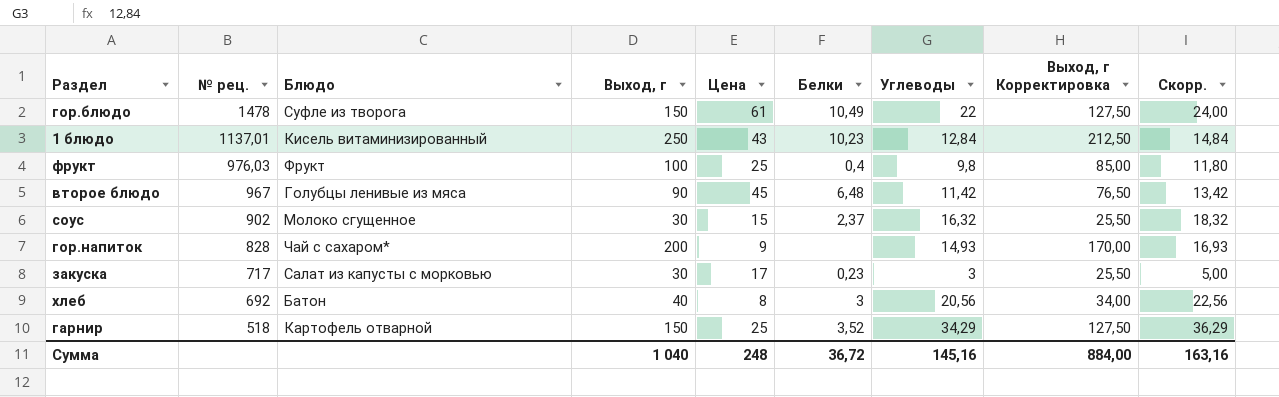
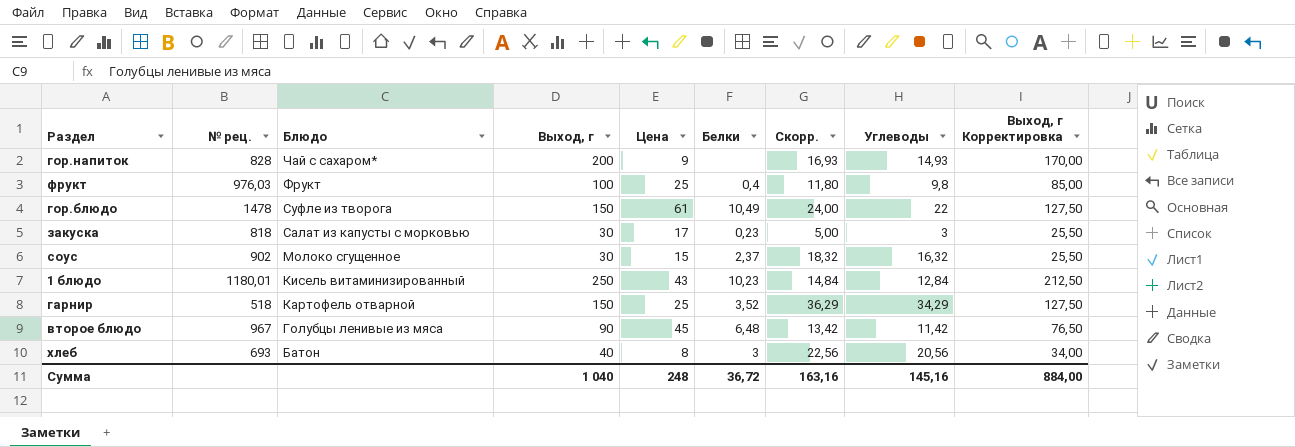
row order: № рец. descending -> Блюдо descending
column Скорр. | position: 9 -> 7
закуска | № рец.: 717 -> 818
1 блюдо | № рец.: 1137,01 -> 1180,01
хлеб | № рец.: 692 -> 693

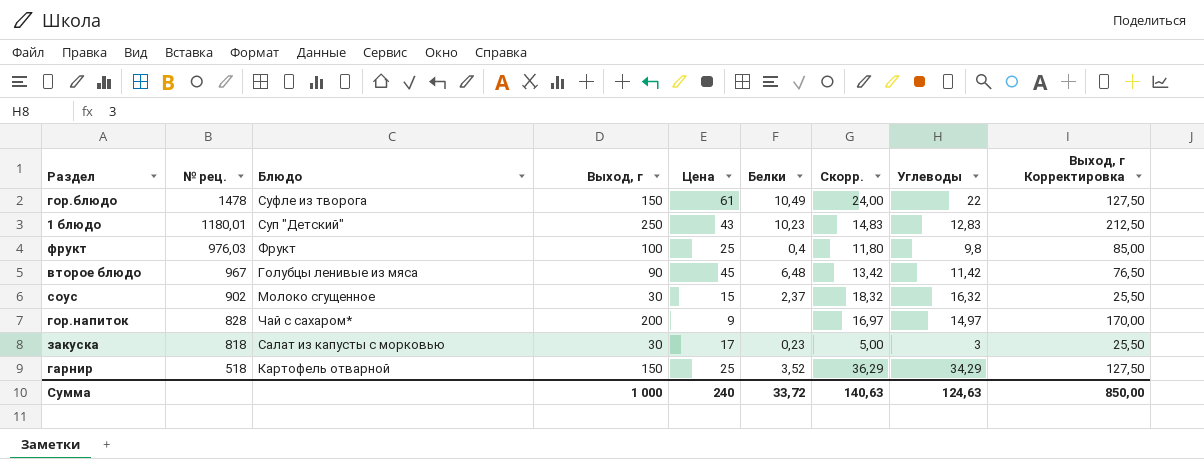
row order: Блюдо descending -> № рец. descending
row хлеб: 693 | Батон | 40 | 8 | 3 | 22,56 | 20,56 | 34,00 -> none
1 блюдо | Блюдо: Кисель витаминизированный -> Суп "Детский"
1 блюдо | Скорр.: 14,84 -> 14,83
1 блюдо | Углеводы: 12,84 -> 12,83
гор.напиток | Скорр.: 16,93 -> 16,97
гор.напиток | Углеводы: 14,93 -> 14,97
Сумма | Выход, г: 1 040 -> 1 000
Сумма | Цена: 248 -> 240
Сумма | Белки: 36,72 -> 33,72
Сумма | Скорр.: 163,16 -> 140,63
Сумма | Углеводы: 145,16 -> 124,63
Сумма | Выход, г Корректировка: 884,00 -> 850,00

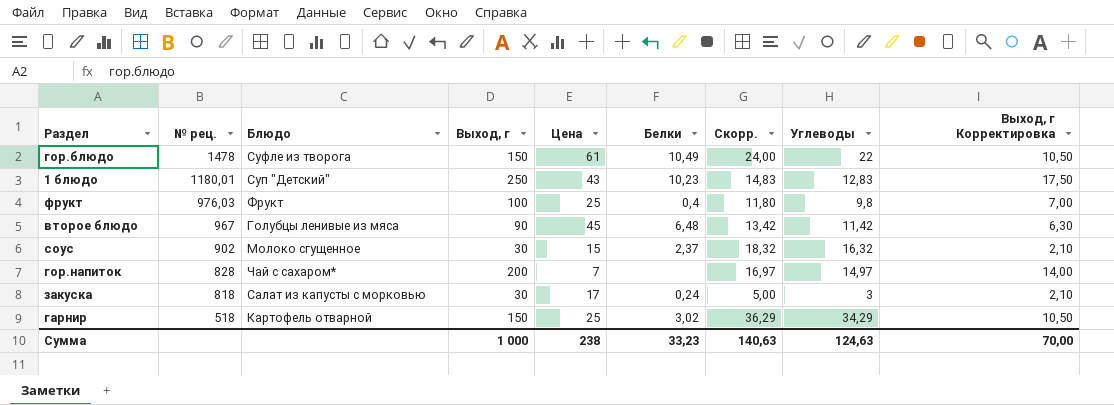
column Выход, г Корректировка | formula: [Выход, г] * 0,85 -> [Выход, г] * 0,07
гор.напиток | Цена: 9 -> 7
закуска | Белки: 0,23 -> 0,24
гарнир | Белки: 3,52 -> 3,02
Сумма | Цена: 240 -> 238
Сумма | Белки: 33,72 -> 33,23
Сумма | Выход, г Корректировка: 850,00 -> 70,00

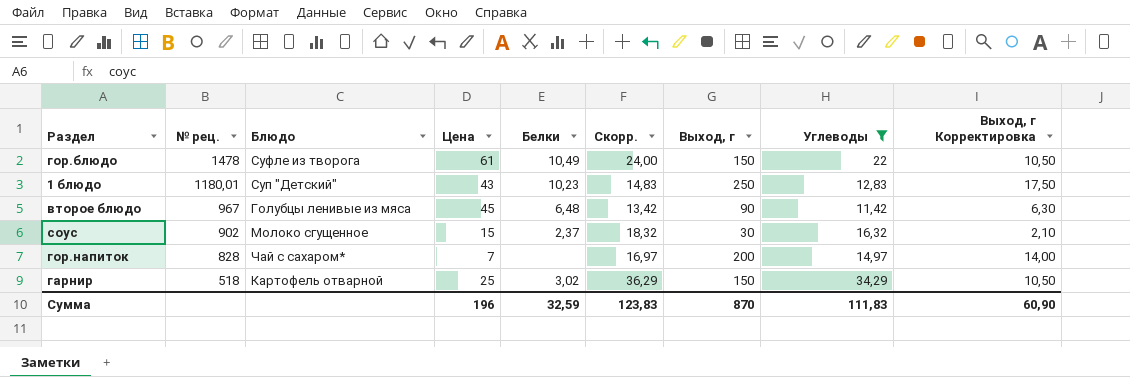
filter: none -> Углеводы >= 11,42
column Выход, г | position: 4 -> 7
Сумма | Цена: 238 -> 196
Сумма | Белки: 33,23 -> 32,59
Сумма | Скорр.: 140,63 -> 123,83
Сумма | Выход, г: 1 000 -> 870
Сумма | Углеводы: 124,63 -> 111,83
Сумма | Выход, г Корректировка: 70,00 -> 60,90

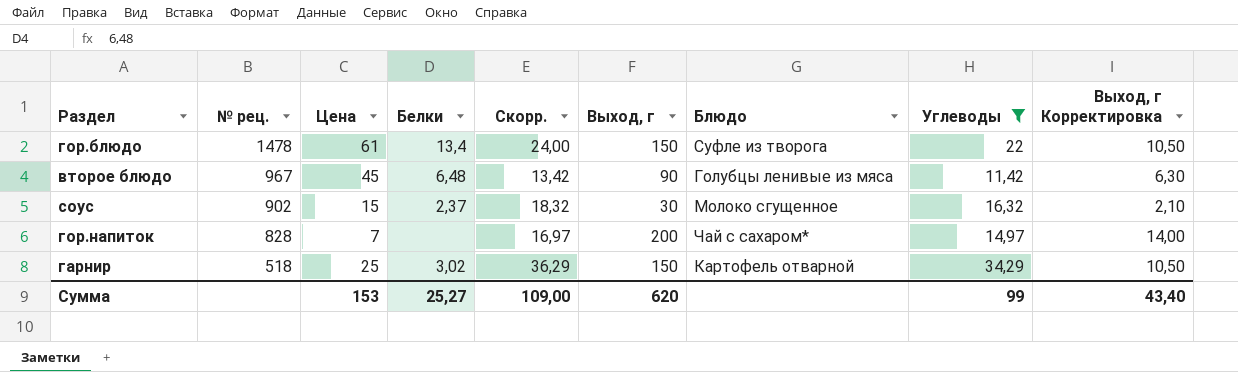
column Блюдо | position: 3 -> 7
row 1 блюдо: 1180,01 | Суп "Детский" | 43 | 10,23 | 14,83 | 250 | 12,83 | 17,50 -> none
гор.блюдо | Белки: 10,49 -> 13,4
Сумма | Цена: 196 -> 153
Сумма | Белки: 32,59 -> 25,27
Сумма | Скорр.: 123,83 -> 109,00
Сумма | Выход, г: 870 -> 620
Сумма | Углеводы: 111,83 -> 99
Сумма | Выход, г Корректировка: 60,90 -> 43,40

